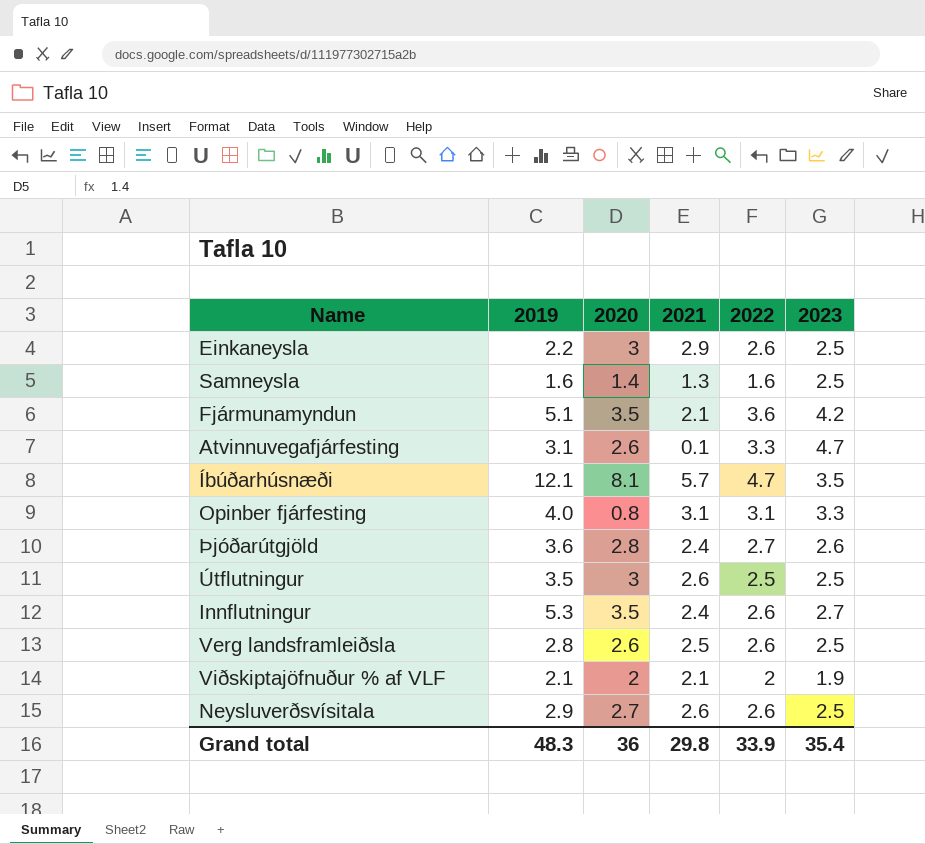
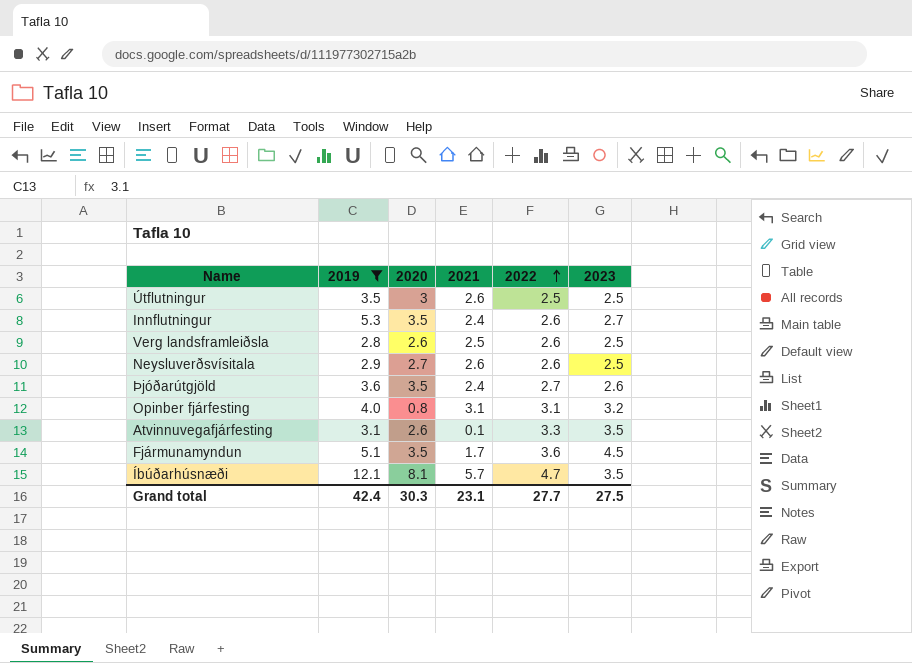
filter: none -> 2019 >= 2.8
row order: none -> 2022 ascending
Þjóðarútgjöld | 2020: 2.8 -> 3.5
Opinber fjárfesting | 2023: 3.3 -> 3.2
Atvinnuvegafjárfesting | 2023: 4.7 -> 3.5
Fjármunamyndun | 2021: 2.1 -> 1.7
Fjármunamyndun | 2023: 4.2 -> 4.5
Grand total | 2019: 48.3 -> 42.4
Grand total | 2020: 36 -> 30.3
Grand total | 2021: 29.8 -> 23.1
Grand total | 2022: 33.9 -> 27.7
Grand total | 2023: 35.4 -> 27.5

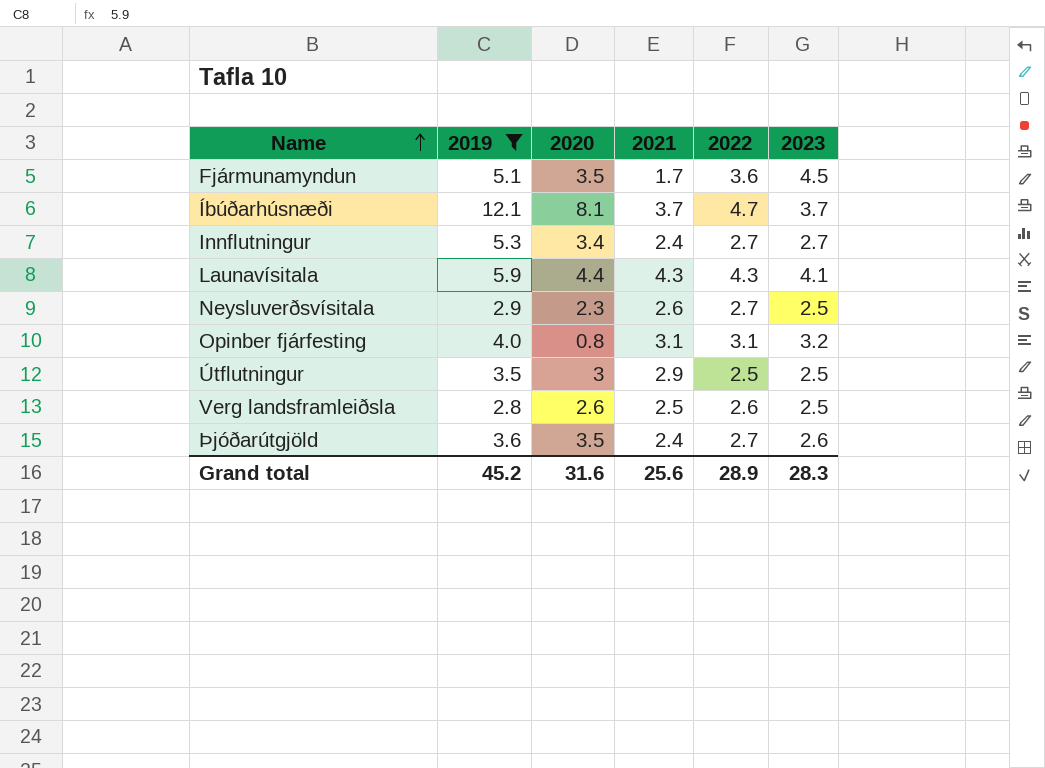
row order: 2022 ascending -> Name ascending
row Atvinnuvegafjárfesting: 3.1 | 2.6 | 0.1 | 3.3 | 3.5 -> none
Íbúðarhúsnæði | 2021: 5.7 -> 3.7
Íbúðarhúsnæði | 2023: 3.5 -> 3.7
Innflutningur | 2020: 3.5 -> 3.4
Innflutningur | 2022: 2.6 -> 2.7
row Launavísitala: none -> 5.9 | 4.4 | 4.3 | 4.3 | 4.1
Neysluverðsvísitala | 2020: 2.7 -> 2.3
Neysluverðsvísitala | 2022: 2.6 -> 2.7
Útflutningur | 2021: 2.6 -> 2.9
Grand total | 2019: 42.4 -> 45.2
Grand total | 2020: 30.3 -> 31.6
Grand total | 2021: 23.1 -> 25.6
Grand total | 2022: 27.7 -> 28.9
Grand total | 2023: 27.5 -> 28.3

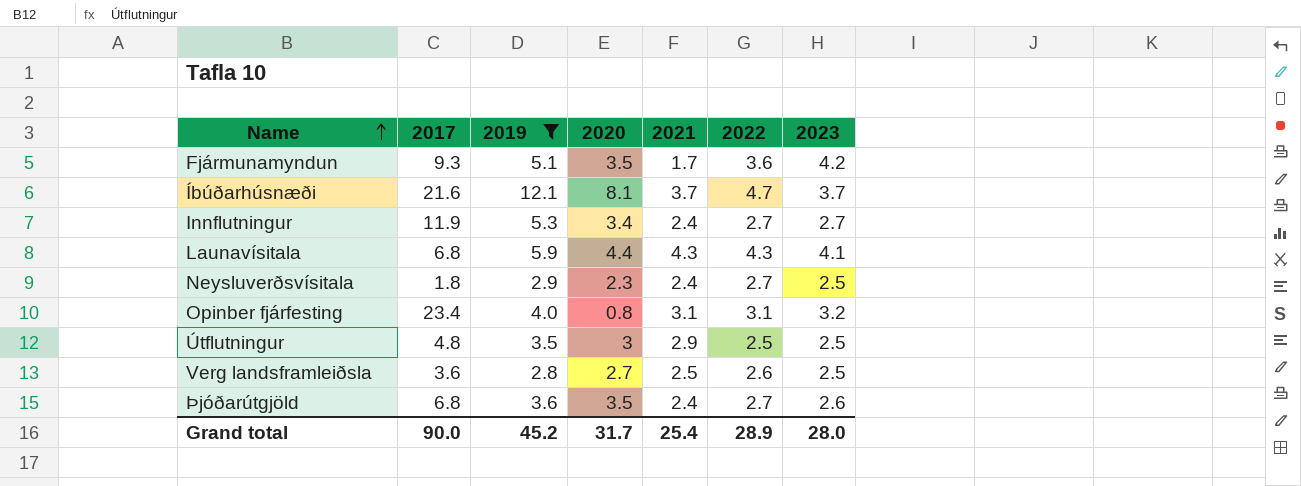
column 2017 | position: none -> 2
Fjármunamyndun | 2023: 4.5 -> 4.2
Neysluverðsvísitala | 2021: 2.6 -> 2.4
Verg landsframleiðsla | 2020: 2.6 -> 2.7
Grand total | 2020: 31.6 -> 31.7
Grand total | 2021: 25.6 -> 25.4
Grand total | 2023: 28.3 -> 28.0

